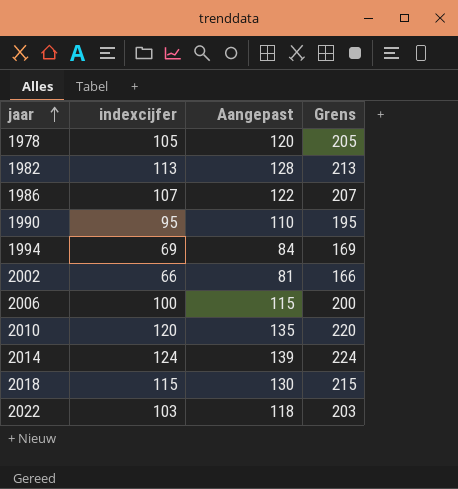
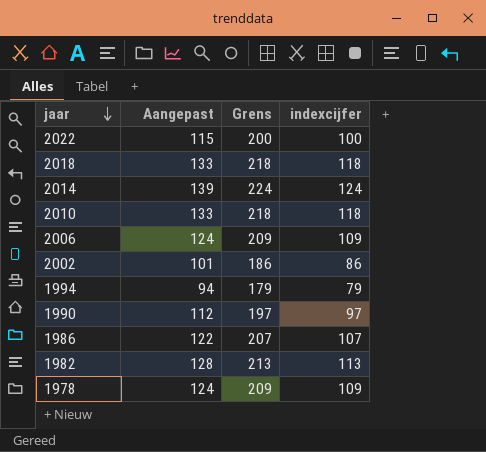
row order: jaar ascending -> jaar descending
column indexcijfer | position: 2 -> 4
2022 | Aangepast: 118 -> 115
2022 | Grens: 203 -> 200
2022 | indexcijfer: 103 -> 100
2018 | Aangepast: 130 -> 133
2018 | Grens: 215 -> 218
2018 | indexcijfer: 115 -> 118
2010 | Aangepast: 135 -> 133
2010 | Grens: 220 -> 218
2010 | indexcijfer: 120 -> 118
2006 | Aangepast: 115 -> 124
2006 | Grens: 200 -> 209
2006 | indexcijfer: 100 -> 109
2002 | Aangepast: 81 -> 101
2002 | Grens: 166 -> 186
2002 | indexcijfer: 66 -> 86
1994 | Aangepast: 84 -> 94
1994 | Grens: 169 -> 179
1994 | indexcijfer: 69 -> 79
1990 | Aangepast: 110 -> 112
1990 | Grens: 195 -> 197
1990 | indexcijfer: 95 -> 97
1978 | Aangepast: 120 -> 124
1978 | Grens: 205 -> 209
1978 | indexcijfer: 105 -> 109

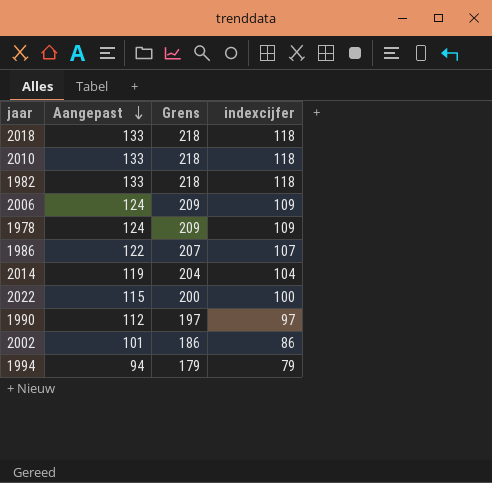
row order: jaar descending -> Aangepast descending
1982 | Aangepast: 128 -> 133
1982 | Grens: 213 -> 218
1982 | indexcijfer: 113 -> 118
2014 | Aangepast: 139 -> 119
2014 | Grens: 224 -> 204
2014 | indexcijfer: 124 -> 104

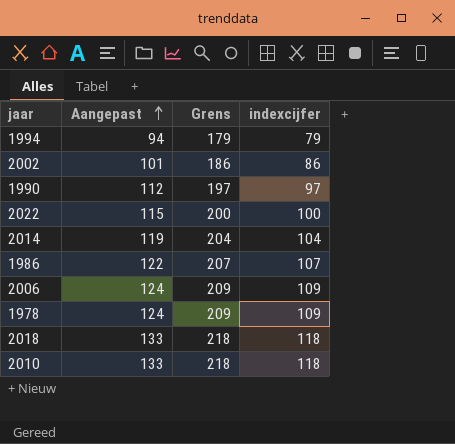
row order: Aangepast descending -> Aangepast ascending
row 1982: 133 | 218 | 118 -> none

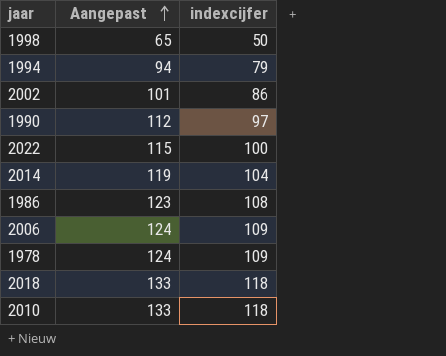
column Grens | formula: [indexcijfer] + 100 -> none
row 1998: none -> 65 | 50
1986 | Aangepast: 122 -> 123
1986 | indexcijfer: 107 -> 108

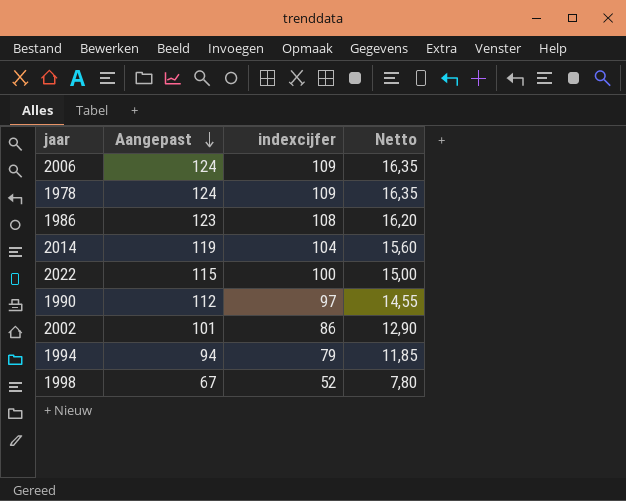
row order: Aangepast ascending -> Aangepast descending
column Netto | formula: none -> [indexcijfer] * 0,15
row 2018: 133 | 118 -> none
row 2010: 133 | 118 -> none
1998 | Aangepast: 65 -> 67
1998 | indexcijfer: 50 -> 52

